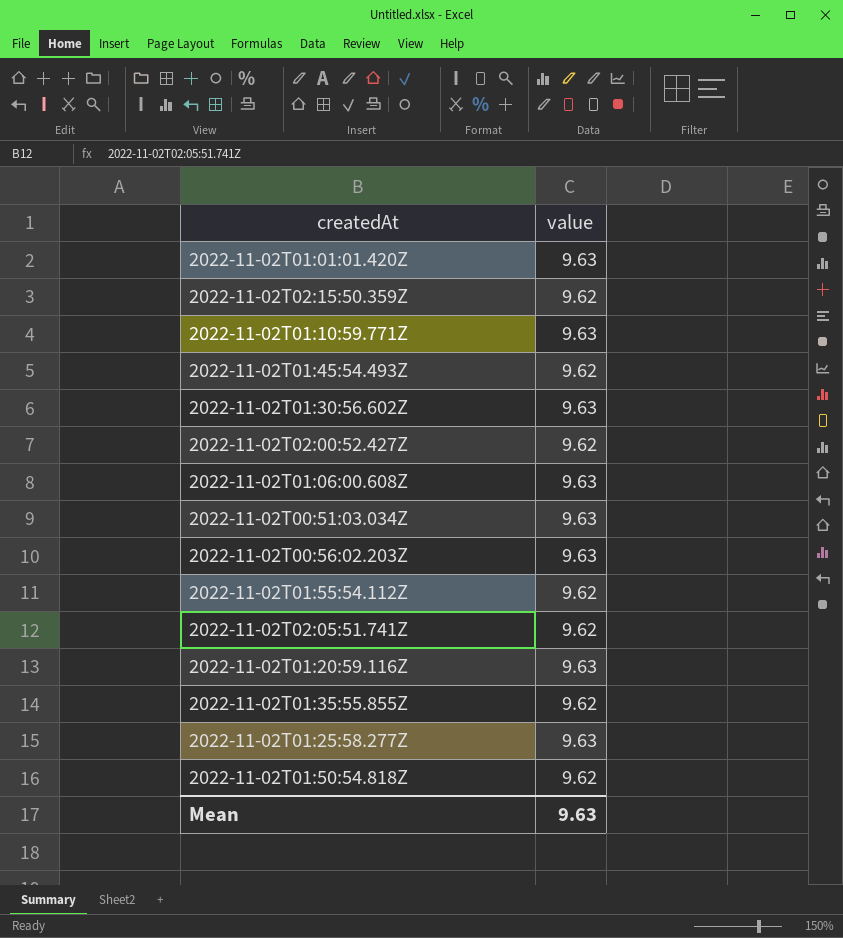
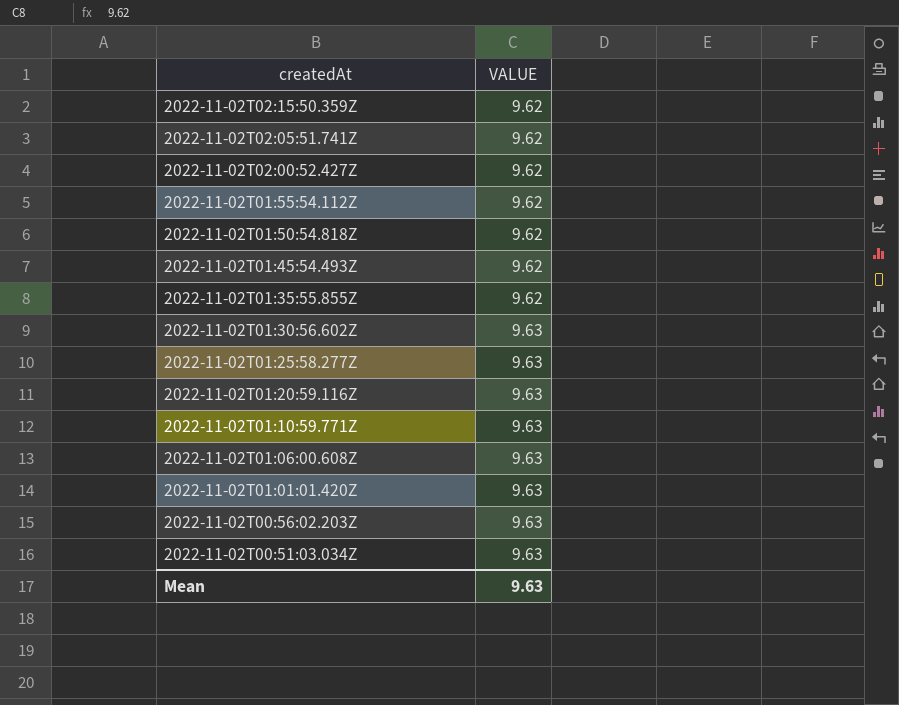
row order: none -> createdAt descending
column name: value -> VALUE

